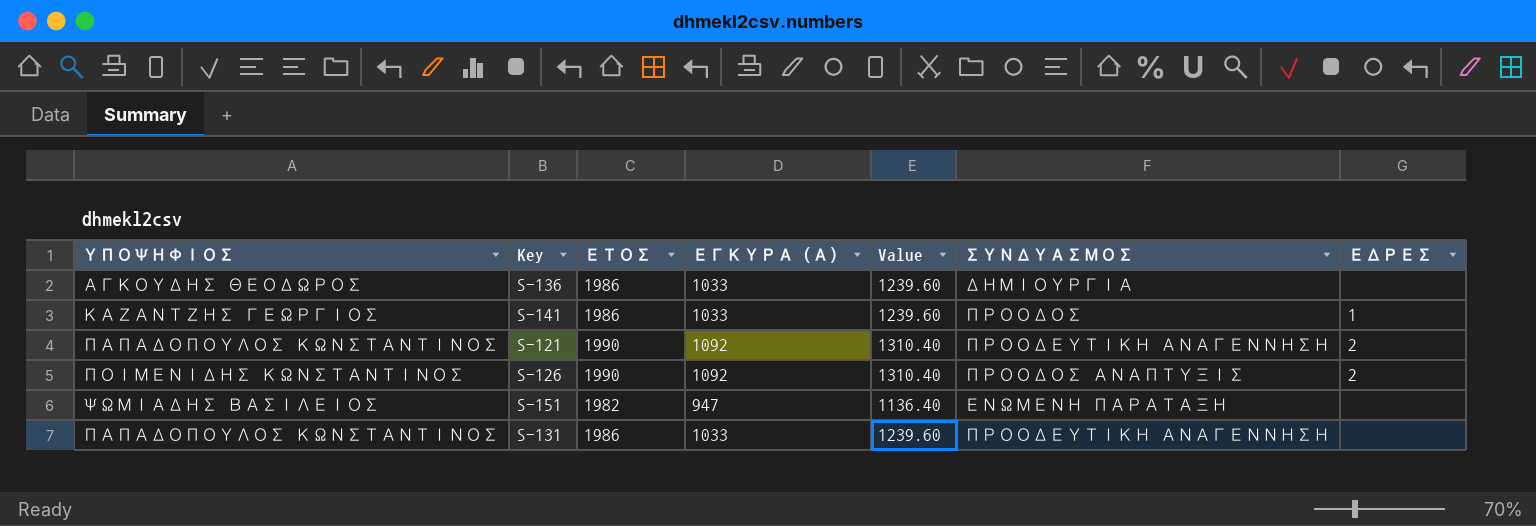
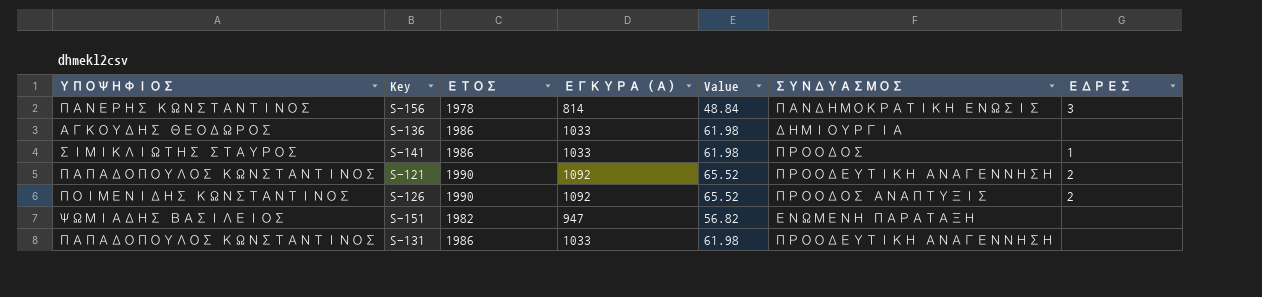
column Value | formula: [ΕΓΚΥΡΑ (Α)] * 1.2 -> [ΕΓΚΥΡΑ (Α)] * 0.06
row S-156: none -> ΠΑΝΕΡΗΣ ΚΩΝΣΤΑΝΤΙΝΟΣ | 1978 | 814 | 48.84 | ΠΑΝΔΗΜΟΚΡΑΤΙΚΗ ΕΝΩΣΙΣ | 3
S-141 | ΥΠΟΨΗΦΙΟΣ: ΚΑΖΑΝΤΖΗΣ ΓΕΩΡΓΙΟΣ -> ΣΙΜΙΚΛΙΩΤΗΣ ΣΤΑΥΡΟΣ

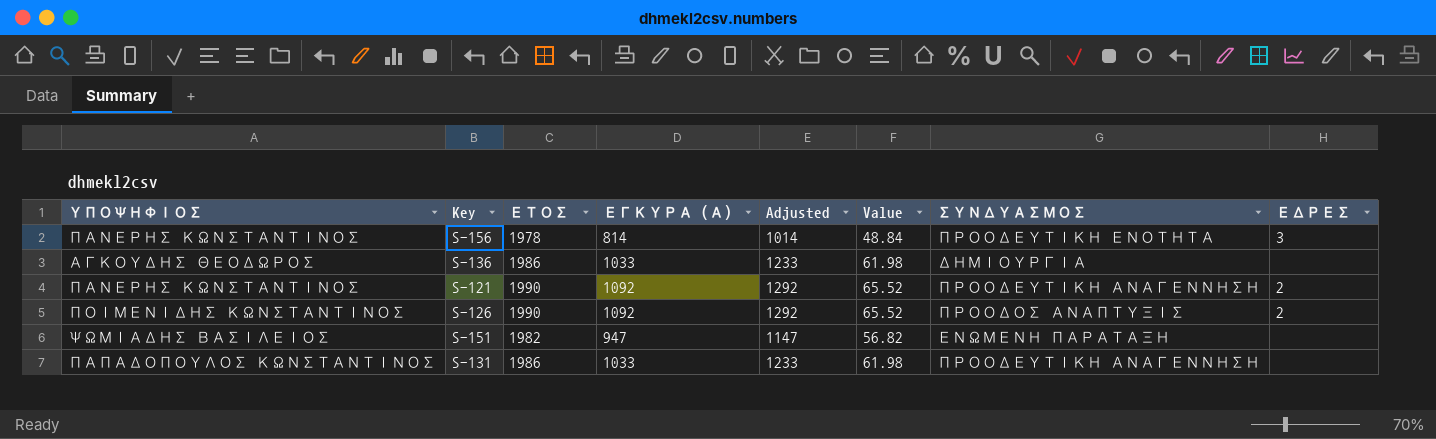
column Adjusted | formula: none -> [ΕΓΚΥΡΑ (Α)] + 200
row S-141: ΣΙΜΙΚΛΙΩΤΗΣ ΣΤΑΥΡΟΣ | 1986 | 1033 | 61.98 | ΠΡΟΟΔΟΣ | 1 -> none
S-156 | ΣΥΝΔΥΑΣΜΟΣ: ΠΑΝΔΗΜΟΚΡΑΤΙΚΗ ΕΝΩΣΙΣ -> ΠΡΟΟΔΕΥΤΙΚΗ ΕΝΟΤΗΤΑ
S-121 | ΥΠΟΨΗΦΙΟΣ: ΠΑΠΑΔΟΠΟΥΛΟΣ ΚΩΝΣΤΑΝΤΙΝΟΣ -> ΠΑΝΕΡΗΣ ΚΩΝΣΤΑΝΤΙΝΟΣ

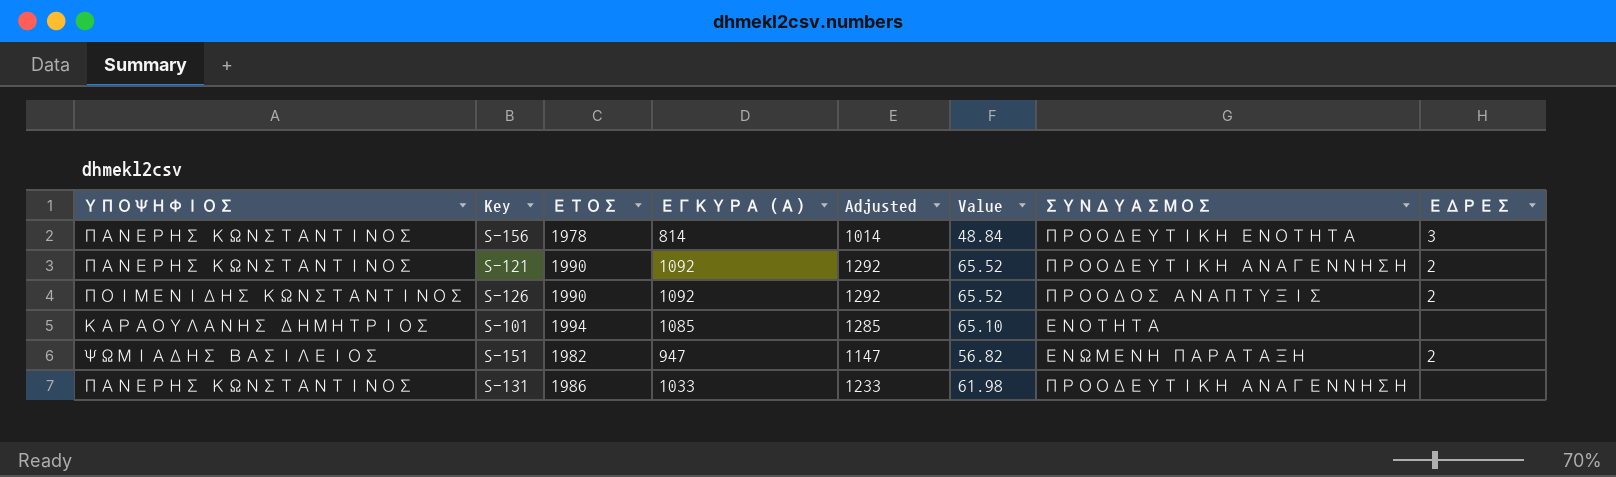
row S-136: ΑΓΚΟΥΔΗΣ ΘΕΟΔΩΡΟΣ | 1986 | 1033 | 1233 | 61.98 | ΔΗΜΙΟΥΡΓΙΑ | none -> none
row S-101: none -> ΚΑΡΑΟΥΛΑΝΗΣ ΔΗΜΗΤΡΙΟΣ | 1994 | 1085 | 1285 | 65.10 | ΕΝΟΤΗΤΑ | none
S-151 | ΕΔΡΕΣ: none -> 2
S-131 | ΥΠΟΨΗΦΙΟΣ: ΠΑΠΑΔΟΠΟΥΛΟΣ ΚΩΝΣΤΑΝΤΙΝΟΣ -> ΠΑΝΕΡΗΣ ΚΩΝΣΤΑΝΤΙΝΟΣ

